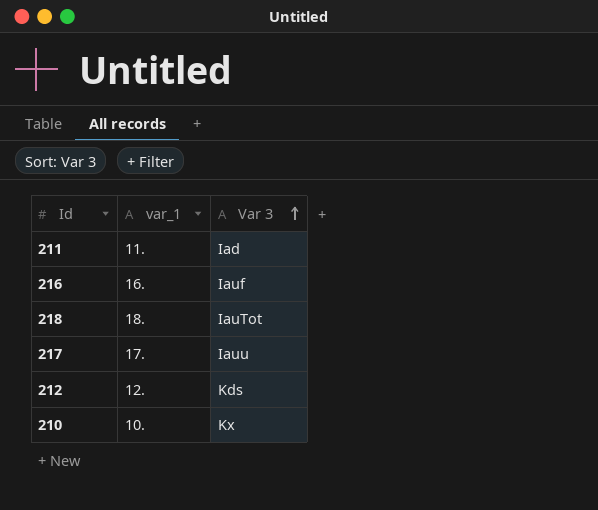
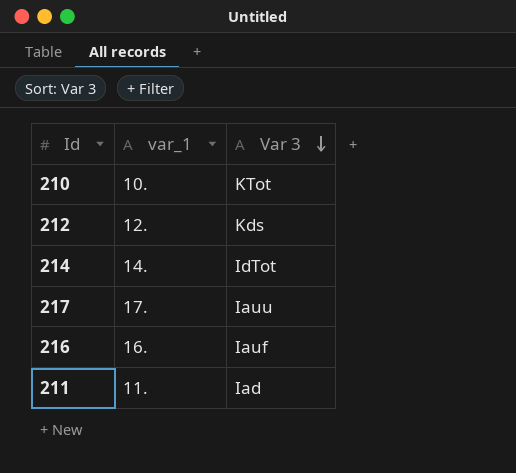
row order: Var 3 ascending -> Var 3 descending
row 218: 18. | IauTot -> none
210 | Var 3: Kx -> KTot
row 214: none -> 14. | IdTot

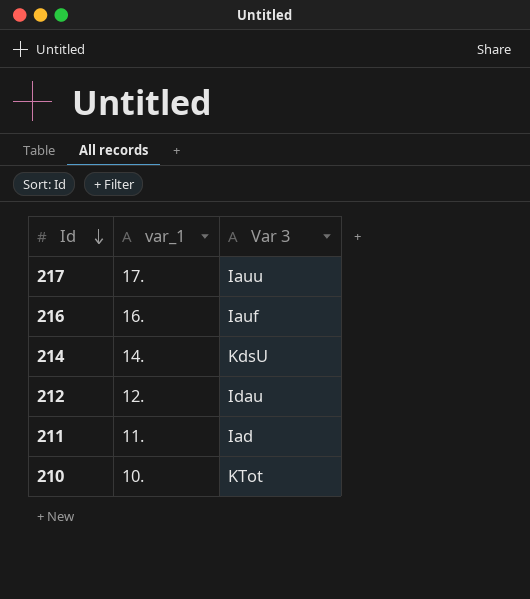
row order: Var 3 descending -> Id descending
214 | Var 3: IdTot -> KdsU
212 | Var 3: Kds -> Idau

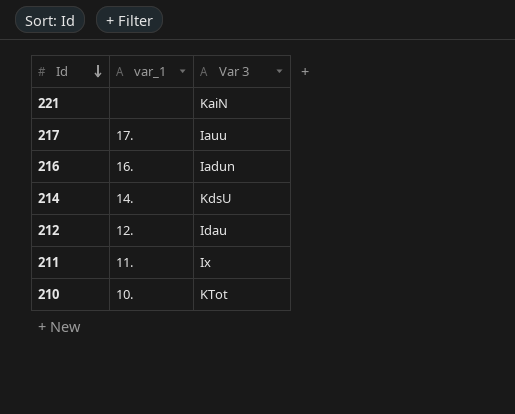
row 221: none -> none | KaiN
216 | Var 3: Iauf -> Iadun
211 | Var 3: Iad -> Ix

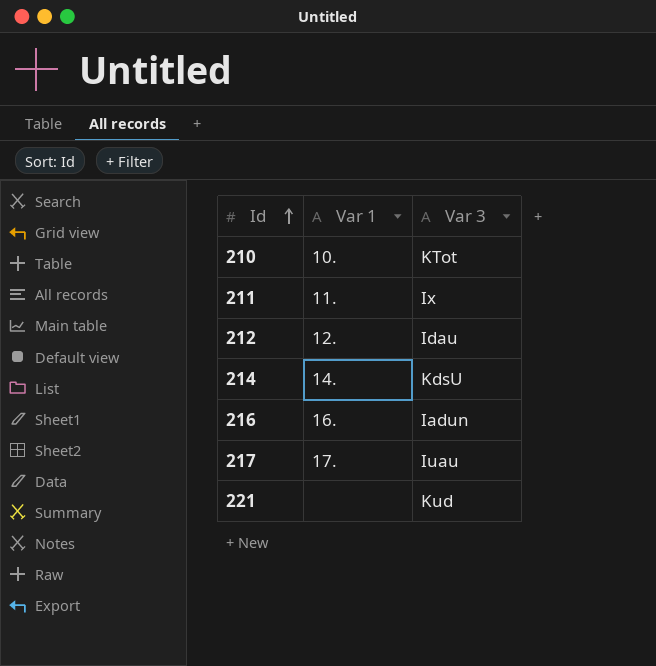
row order: Id descending -> Id ascending
column name: var_1 -> Var 1
217 | Var 3: Iauu -> Iuau
221 | Var 3: KaiN -> Kud

